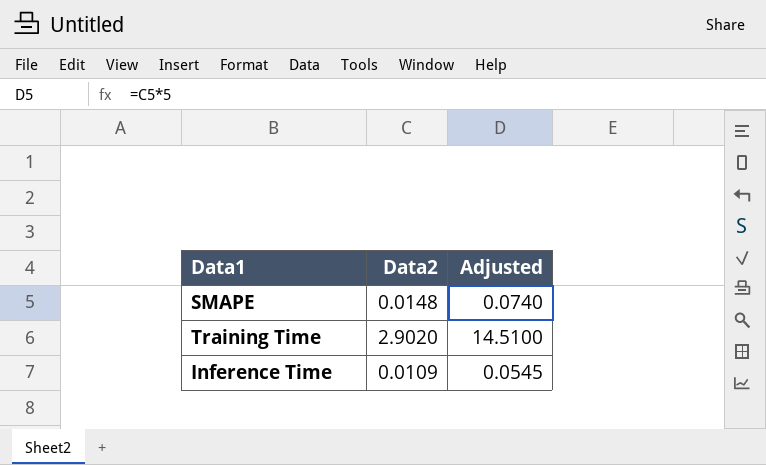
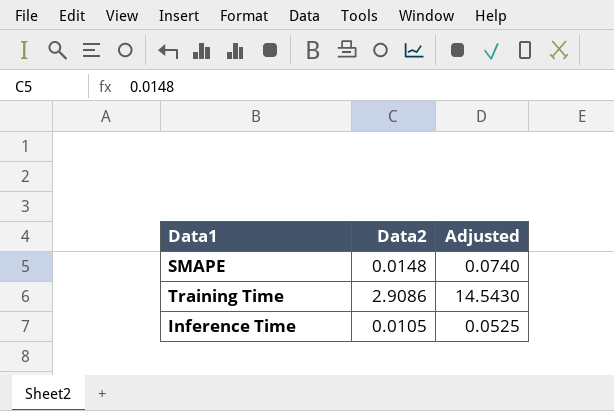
Training Time | Data2: 2.9020 -> 2.9086
Training Time | Adjusted: 14.5100 -> 14.5430
Inference Time | Data2: 0.0109 -> 0.0105
Inference Time | Adjusted: 0.0545 -> 0.0525

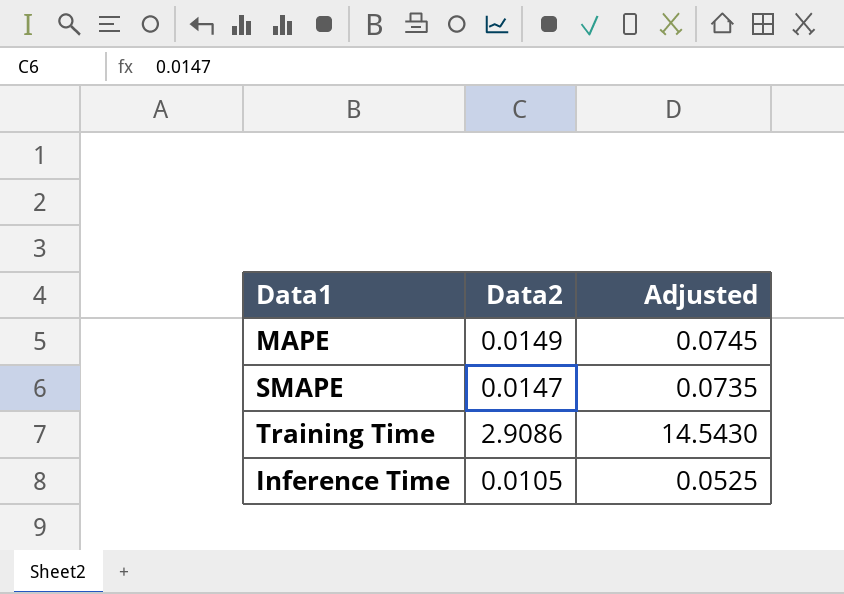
row MAPE: none -> 0.0149 | 0.0745
SMAPE | Data2: 0.0148 -> 0.0147
SMAPE | Adjusted: 0.0740 -> 0.0735

